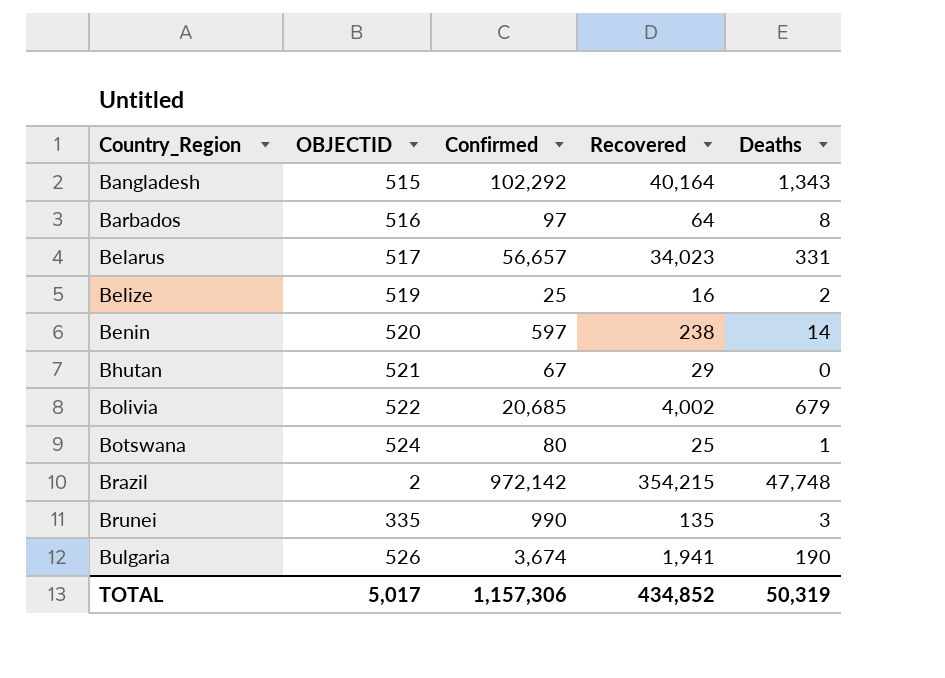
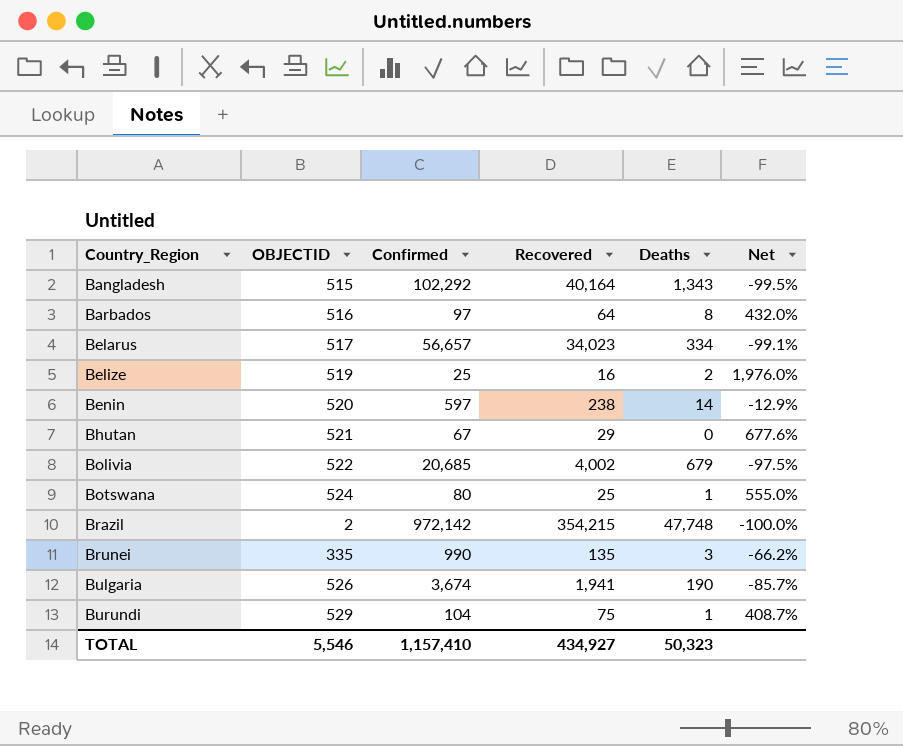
column Net | formula: none -> ([OBJECTID] - [Confirmed]) / [Confirmed]
Belarus | Deaths: 331 -> 334
row Burundi: none -> 529 | 104 | 75 | 1 | 408.7%
TOTAL | OBJECTID: 5,017 -> 5,546
TOTAL | Confirmed: 1,157,306 -> 1,157,410
TOTAL | Recovered: 434,852 -> 434,927
TOTAL | Deaths: 50,319 -> 50,323

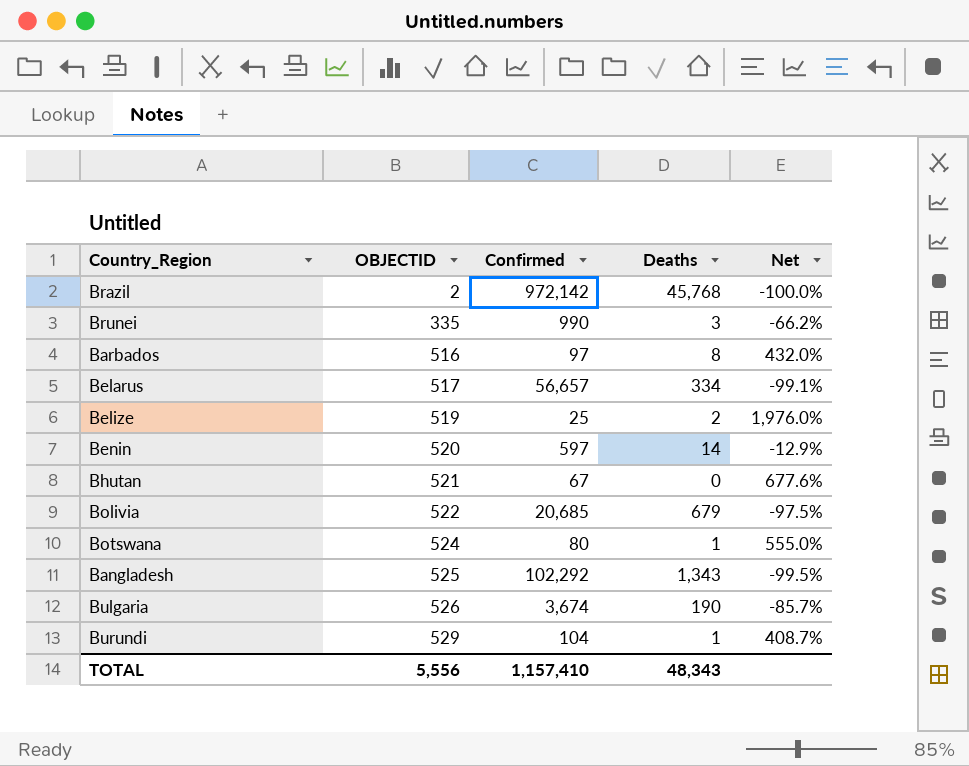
row order: Country_Region ascending -> OBJECTID ascending
column Recovered | position: 4 -> none
Brazil | Deaths: 47,748 -> 45,768
Bangladesh | OBJECTID: 515 -> 525
TOTAL | OBJECTID: 5,546 -> 5,556
TOTAL | Deaths: 50,323 -> 48,343

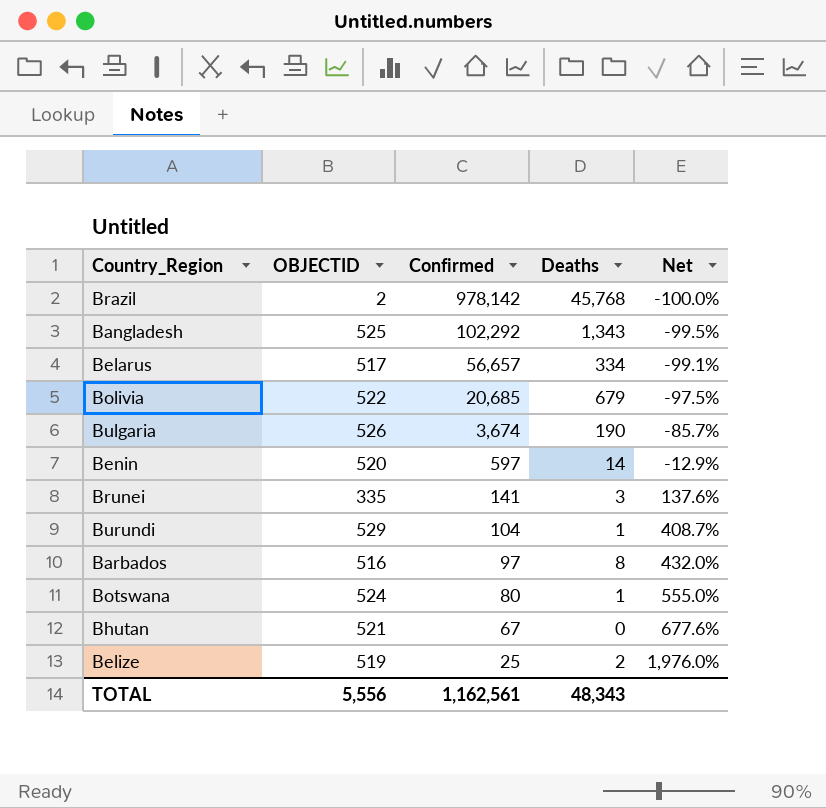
row order: OBJECTID ascending -> Confirmed descending
Brazil | Confirmed: 972,142 -> 978,142
Brunei | Confirmed: 990 -> 141
Brunei | Net: -66.2% -> 137.6%
TOTAL | Confirmed: 1,157,410 -> 1,162,561

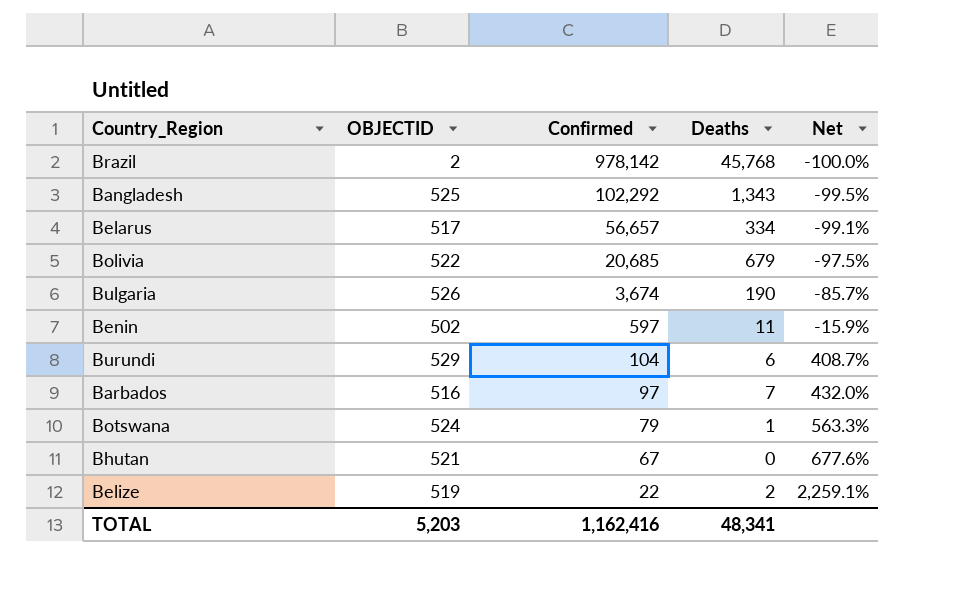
row Brunei: 335 | 141 | 3 | 137.6% -> none
Benin | OBJECTID: 520 -> 502
Benin | Deaths: 14 -> 11
Benin | Net: -12.9% -> -15.9%
Burundi | Deaths: 1 -> 6
Barbados | Deaths: 8 -> 7
Botswana | Confirmed: 80 -> 79
Botswana | Net: 555.0% -> 563.3%
Belize | Confirmed: 25 -> 22
Belize | Net: 1,976.0% -> 2,259.1%
TOTAL | OBJECTID: 5,556 -> 5,203
TOTAL | Confirmed: 1,162,561 -> 1,162,416
TOTAL | Deaths: 48,343 -> 48,341

